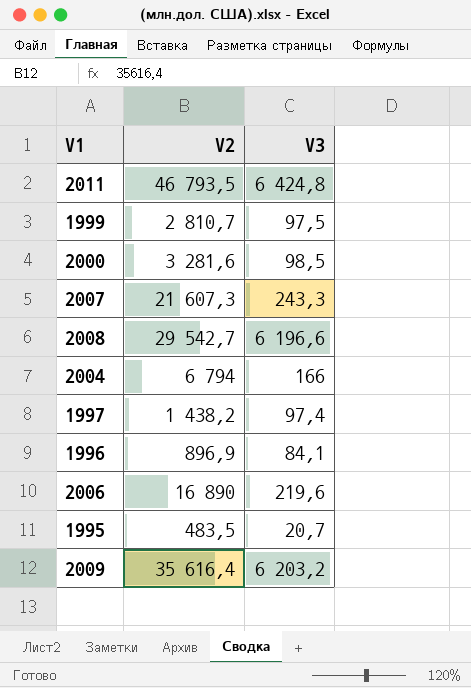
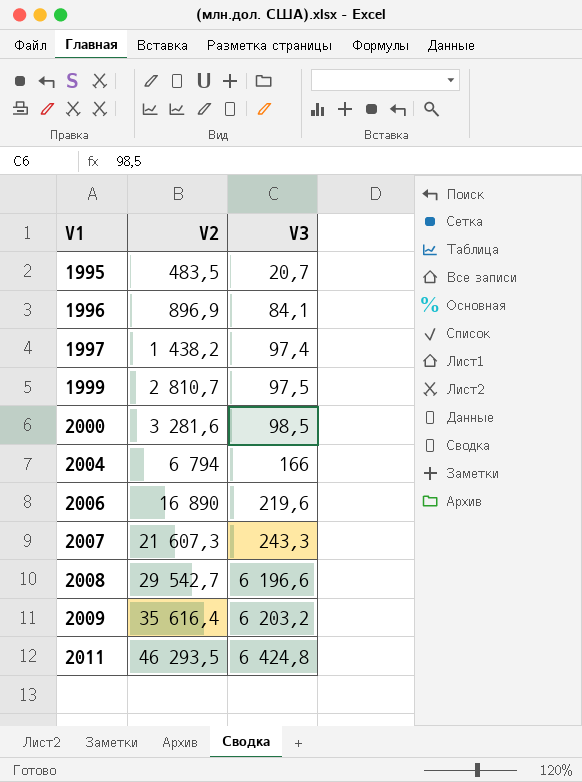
row order: none -> V1 ascending
2011 | V2: 46 793,5 -> 46 293,5

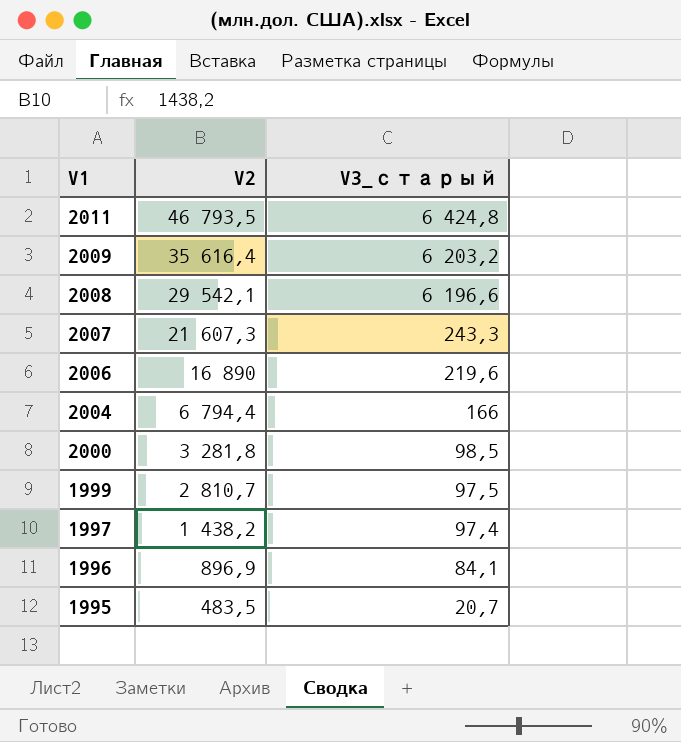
row order: V1 ascending -> V1 descending
column name: V3 -> V3_старый
2011 | V2: 46 293,5 -> 46 793,5
2008 | V2: 29 542,7 -> 29 542,1
2004 | V2: 6 794 -> 6 794,4
2000 | V2: 3 281,6 -> 3 281,8

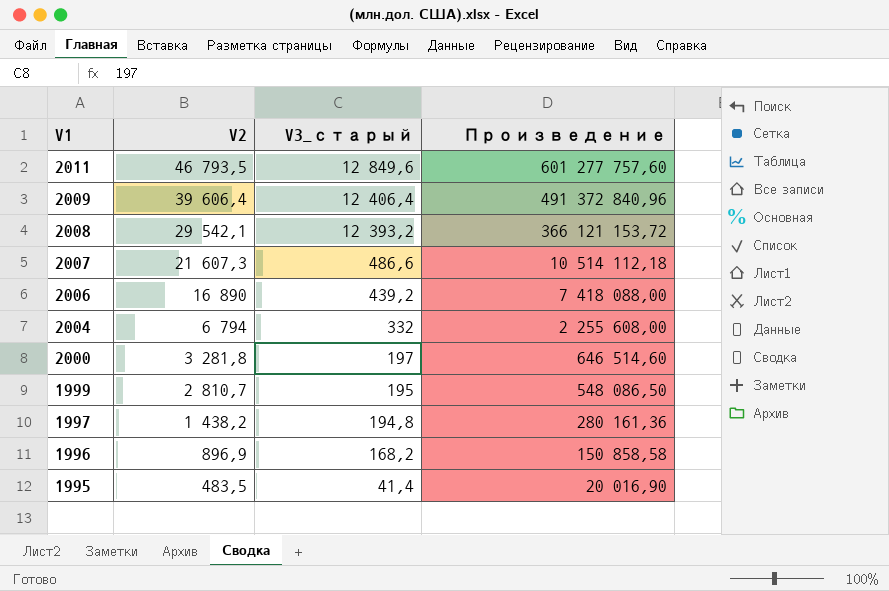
column Произведение | formula: none -> [V2] * [V3_старый]
2011 | V3_старый: 6 424,8 -> 12 849,6
2009 | V2: 35 616,4 -> 39 606,4
2009 | V3_старый: 6 203,2 -> 12 406,4
2008 | V3_старый: 6 196,6 -> 12 393,2
2007 | V3_старый: 243,3 -> 486,6
2006 | V3_старый: 219,6 -> 439,2
2004 | V2: 6 794,4 -> 6 794
2004 | V3_старый: 166 -> 332
2000 | V3_старый: 98,5 -> 197
1999 | V3_старый: 97,5 -> 195
1997 | V3_старый: 97,4 -> 194,8
1996 | V3_старый: 84,1 -> 168,2
1995 | V3_старый: 20,7 -> 41,4

